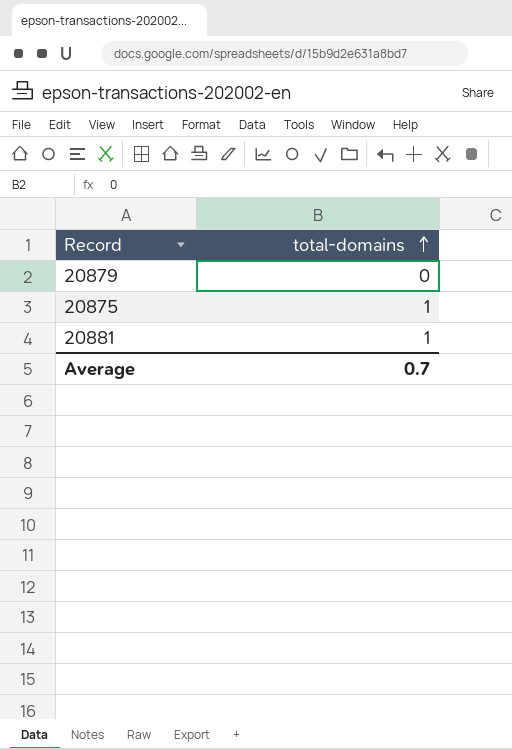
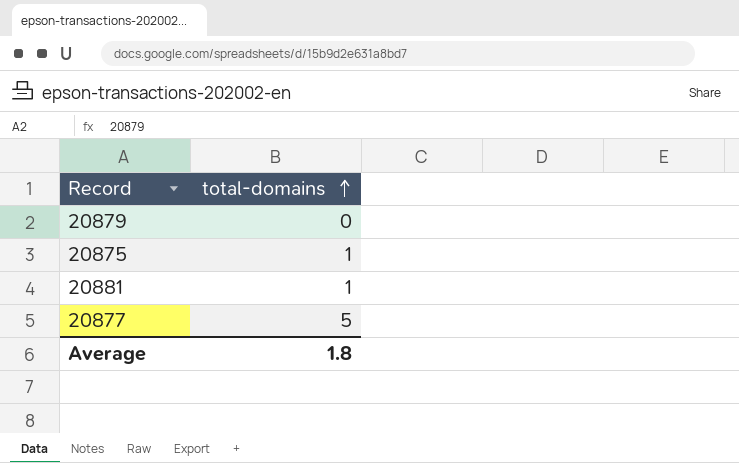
row 20877: none -> 5
Average | total-domains: 0.7 -> 1.8

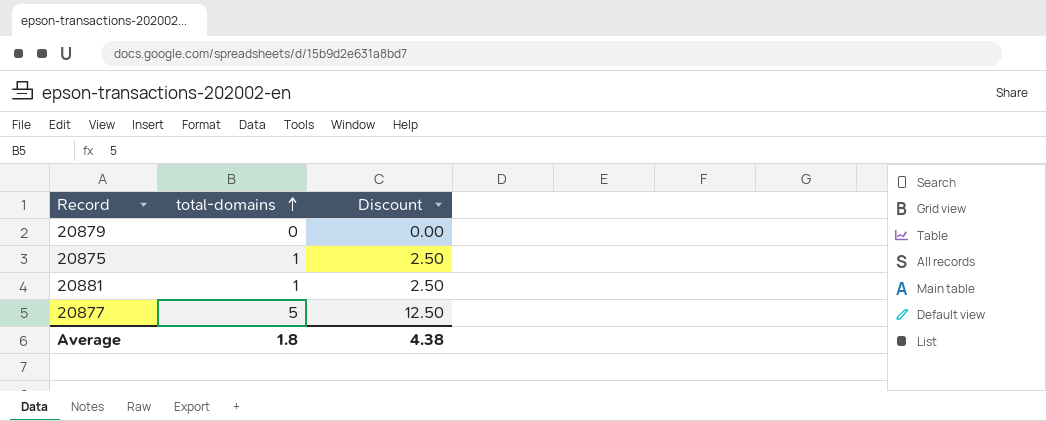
column Discount | formula: none -> [total-domains] * 2.5

